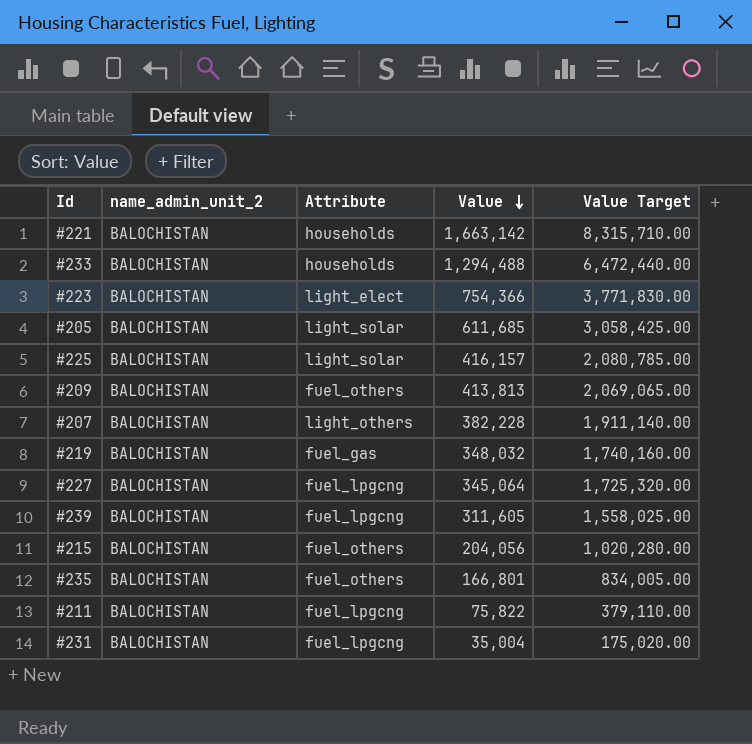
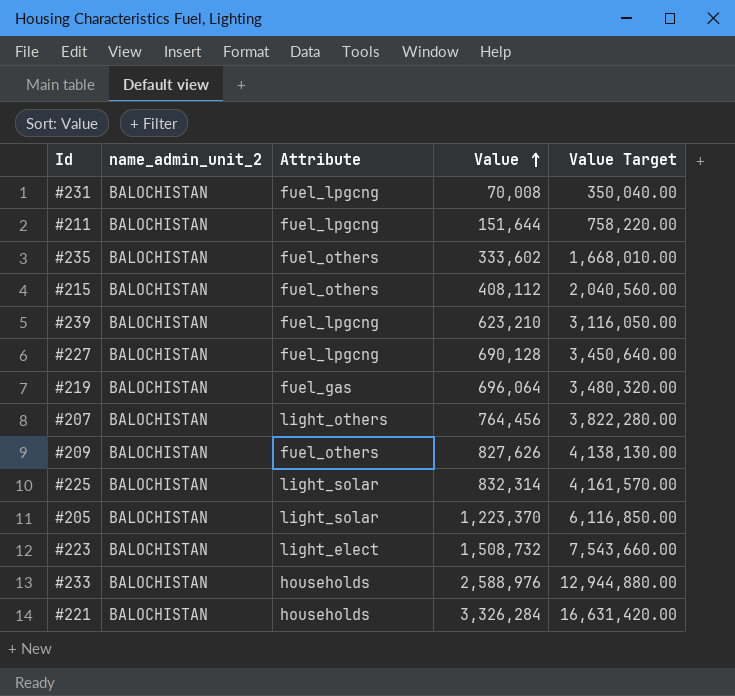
row order: Value descending -> Value ascending
#231 | Value: 35,004 -> 70,008
#231 | Value Target: 175,020.00 -> 350,040.00
#211 | Value: 75,822 -> 151,644
#211 | Value Target: 379,110.00 -> 758,220.00
#235 | Value: 166,801 -> 333,602
#235 | Value Target: 834,005.00 -> 1,668,010.00
#215 | Value: 204,056 -> 408,112
#215 | Value Target: 1,020,280.00 -> 2,040,560.00
#239 | Value: 311,605 -> 623,210
#239 | Value Target: 1,558,025.00 -> 3,116,050.00
#227 | Value: 345,064 -> 690,128
#227 | Value Target: 1,725,320.00 -> 3,450,640.00
#219 | Value: 348,032 -> 696,064
#219 | Value Target: 1,740,160.00 -> 3,480,320.00
#207 | Value: 382,228 -> 764,456
#207 | Value Target: 1,911,140.00 -> 3,822,280.00
#209 | Value: 413,813 -> 827,626
#209 | Value Target: 2,069,065.00 -> 4,138,130.00
#225 | Value: 416,157 -> 832,314
#225 | Value Target: 2,080,785.00 -> 4,161,570.00
#205 | Value: 611,685 -> 1,223,370
#205 | Value Target: 3,058,425.00 -> 6,116,850.00
#223 | Value: 754,366 -> 1,508,732
#223 | Value Target: 3,771,830.00 -> 7,543,660.00
#233 | Value: 1,294,488 -> 2,588,976
#233 | Value Target: 6,472,440.00 -> 12,944,880.00
#221 | Value: 1,663,142 -> 3,326,284
#221 | Value Target: 8,315,710.00 -> 16,631,420.00

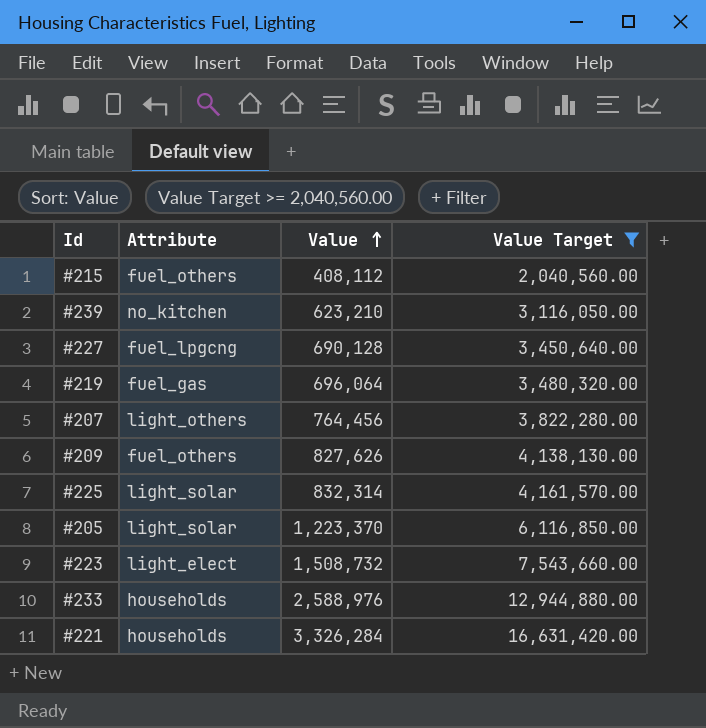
filter: none -> Value Target >= 2,040,560.00
column name_admin_unit_2 | position: 2 -> none
#239 | Attribute: fuel_lpgcng -> no_kitchen

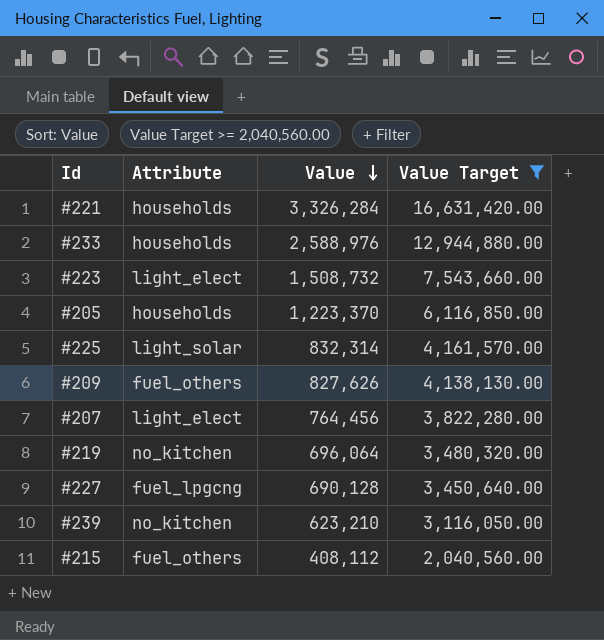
row order: Value ascending -> Value descending
#205 | Attribute: light_solar -> households
#207 | Attribute: light_others -> light_elect
#219 | Attribute: fuel_gas -> no_kitchen

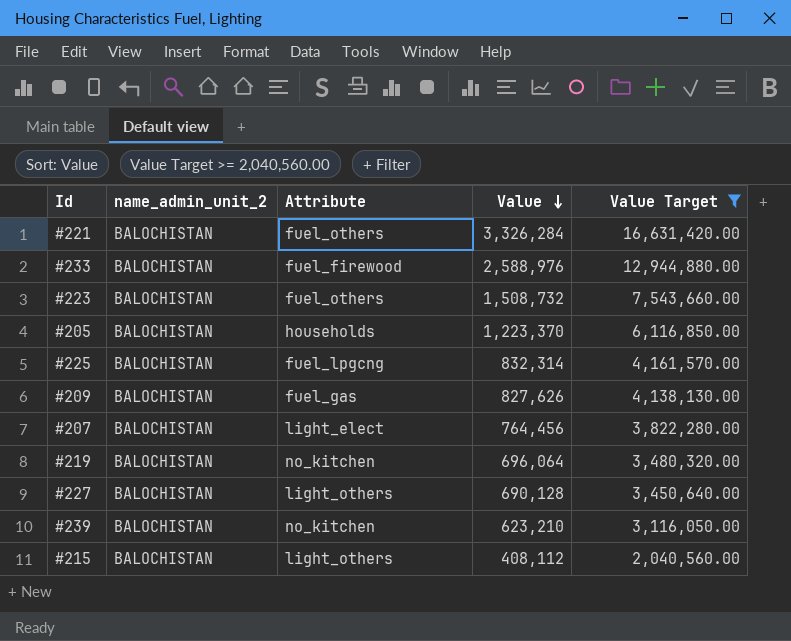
column name_admin_unit_2 | position: none -> 2
#221 | Attribute: households -> fuel_others
#233 | Attribute: households -> fuel_firewood
#223 | Attribute: light_elect -> fuel_others
#225 | Attribute: light_solar -> fuel_lpgcng
#209 | Attribute: fuel_others -> fuel_gas
#227 | Attribute: fuel_lpgcng -> light_others
#215 | Attribute: fuel_others -> light_others

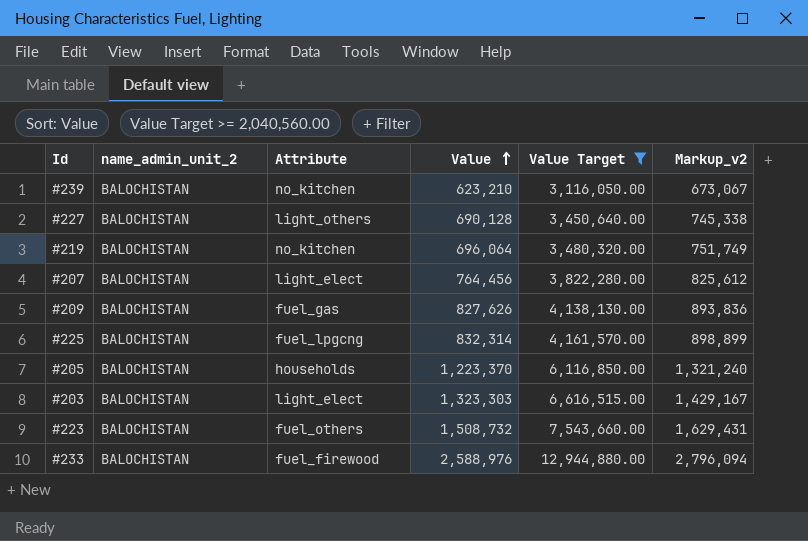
row order: Value descending -> Value ascending
column Markup_v2 | formula: none -> [Value] * 1.08
row #221: BALOCHISTAN | fuel_others | 3,326,284 | 16,631,420.00 -> none
row #215: BALOCHISTAN | light_others | 408,112 | 2,040,560.00 -> none
row #203: none -> BALOCHISTAN | light_elect | 1,323,303 | 6,616,515.00 | 1,429,167

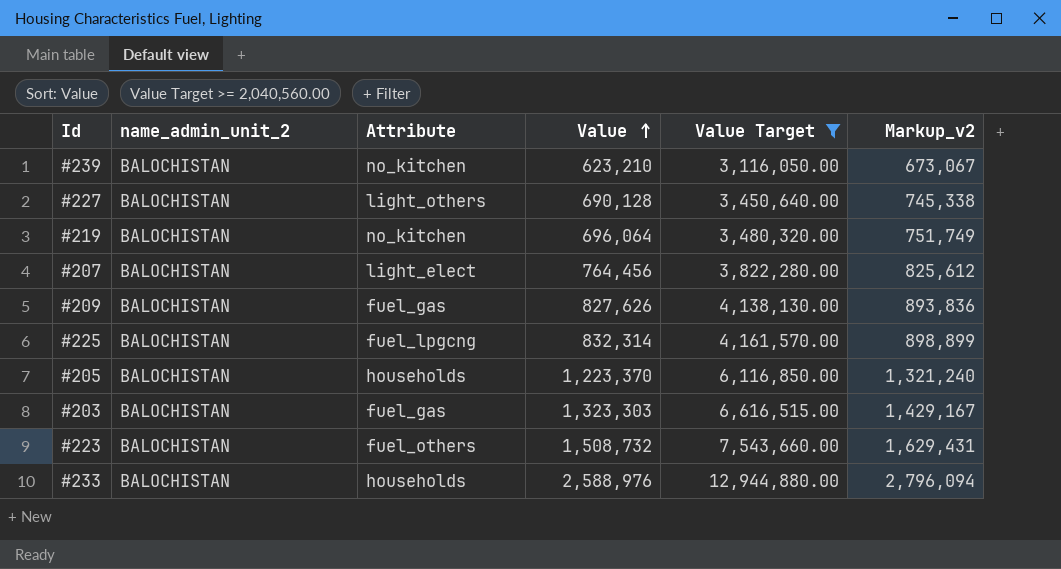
#203 | Attribute: light_elect -> fuel_gas
#233 | Attribute: fuel_firewood -> households

